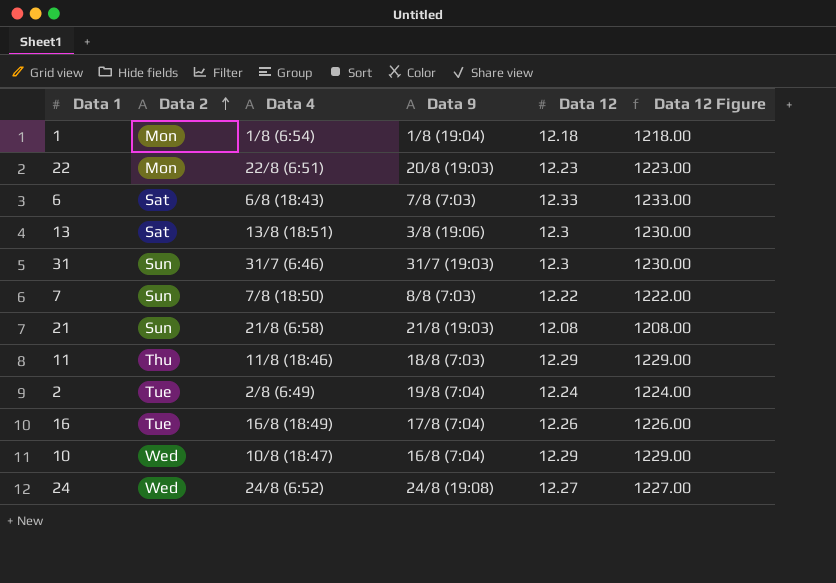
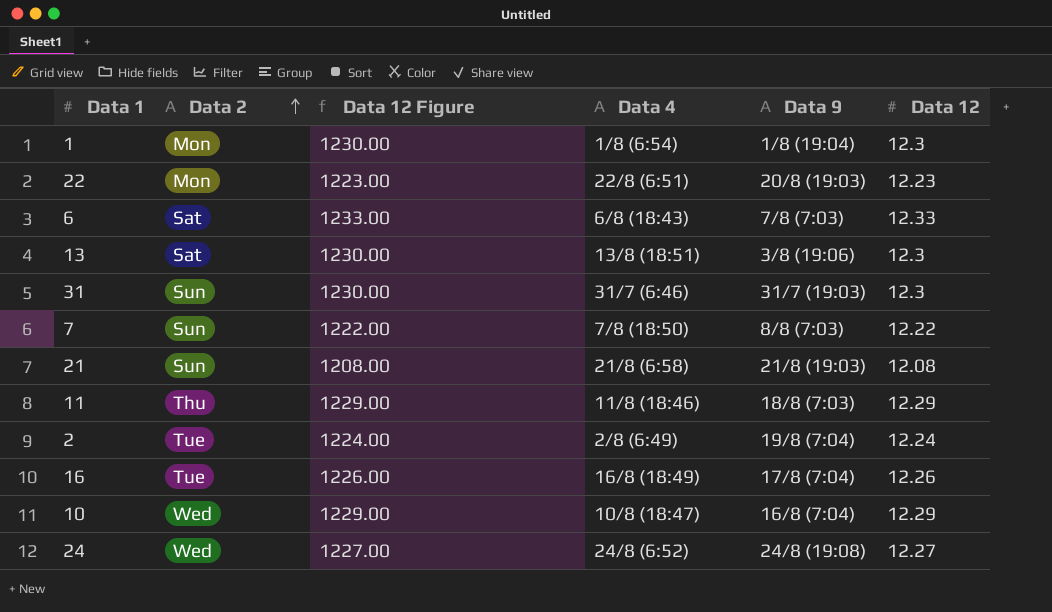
column Data 12 Figure | position: 6 -> 3
1 | Data 12 Figure: 1218.00 -> 1230.00
1 | Data 12: 12.18 -> 12.3

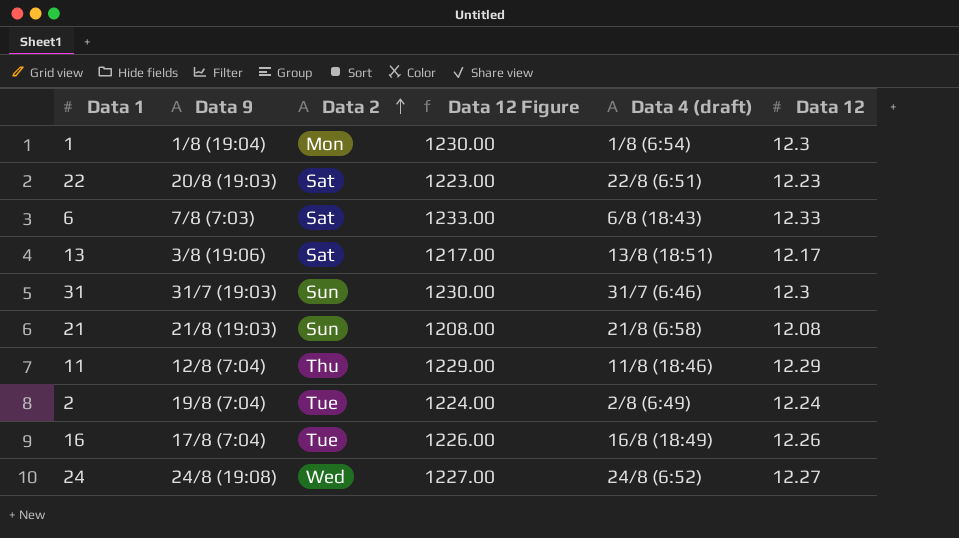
column Data 9 | position: 5 -> 2
column name: Data 4 -> Data 4 (draft)
row 7: Sun | 1222.00 | 7/8 (18:50) | 8/8 (7:03) | 12.22 -> none
row 10: Wed | 1229.00 | 10/8 (18:47) | 16/8 (7:04) | 12.29 -> none
22 | Data 2: Mon -> Sat
13 | Data 12 Figure: 1230.00 -> 1217.00
13 | Data 12: 12.3 -> 12.17
11 | Data 9: 18/8 (7:03) -> 12/8 (7:04)

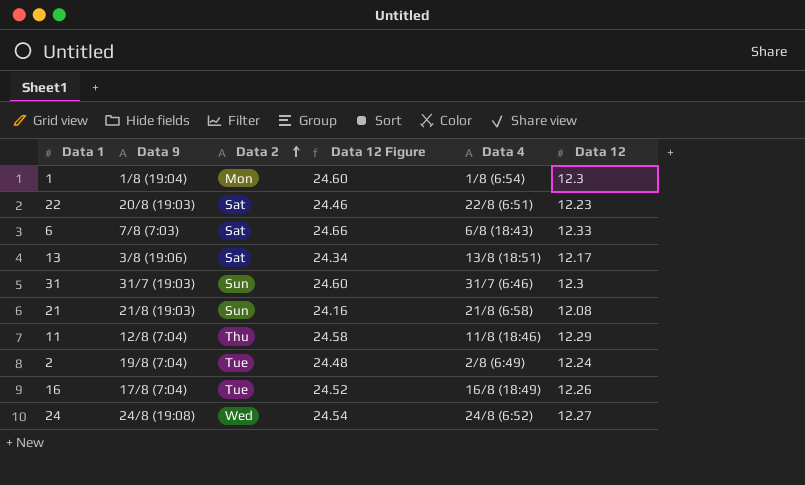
column Data 12 Figure | formula: [Data 12] * 100 -> [Data 12] * 2
column name: Data 4 (draft) -> Data 4

